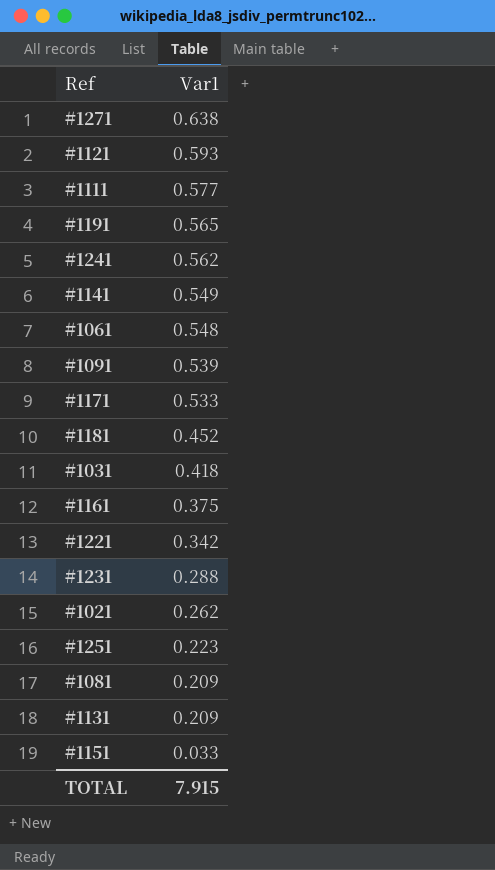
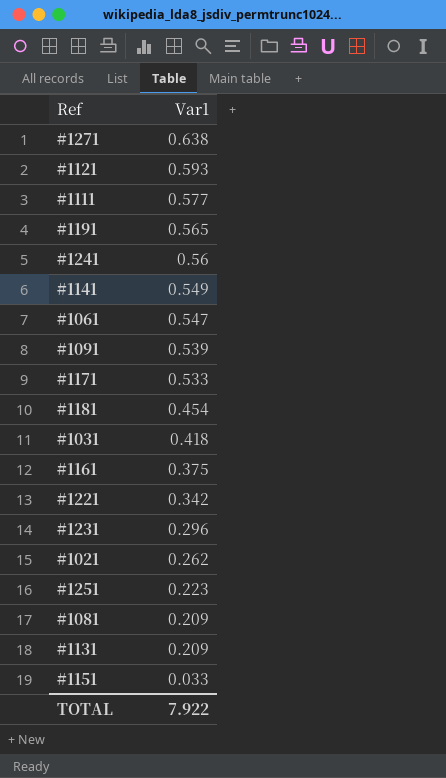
#1241 | Var1: 0.562 -> 0.56
#1061 | Var1: 0.548 -> 0.547
#1181 | Var1: 0.452 -> 0.454
#1231 | Var1: 0.288 -> 0.296
TOTAL | Var1: 7.915 -> 7.922

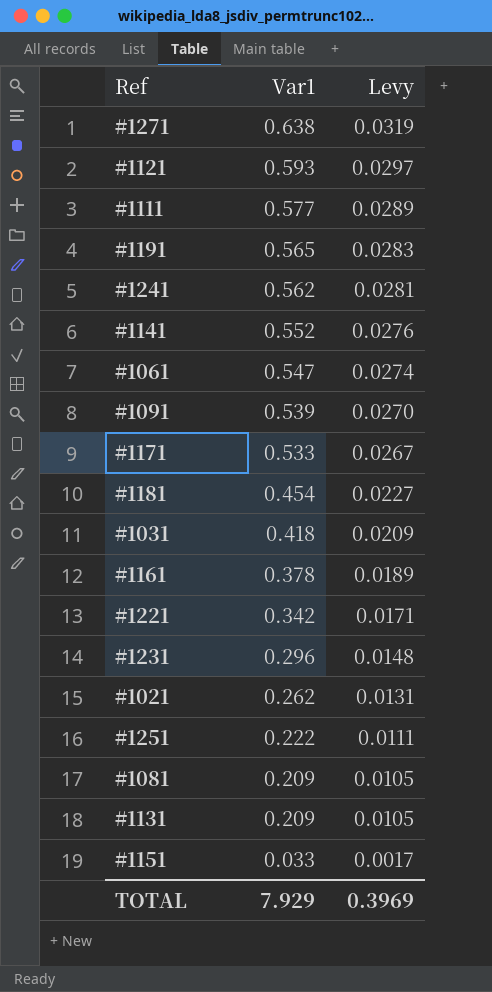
column Levy | formula: none -> [Var1] * 0.05
#1241 | Var1: 0.56 -> 0.562
#1141 | Var1: 0.549 -> 0.552
#1161 | Var1: 0.375 -> 0.378
#1251 | Var1: 0.223 -> 0.222
TOTAL | Var1: 7.922 -> 7.929

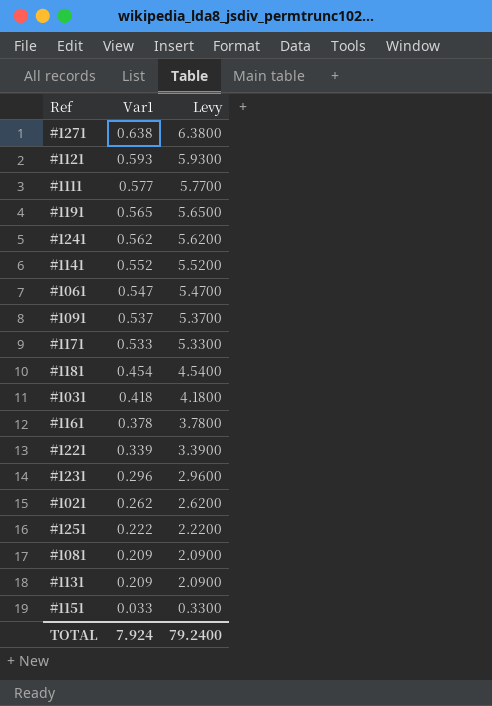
column Levy | formula: [Var1] * 0.05 -> [Var1] * 10
#1091 | Var1: 0.539 -> 0.537
#1221 | Var1: 0.342 -> 0.339
TOTAL | Var1: 7.929 -> 7.924
TOTAL | Levy: 0.3969 -> 79.2400

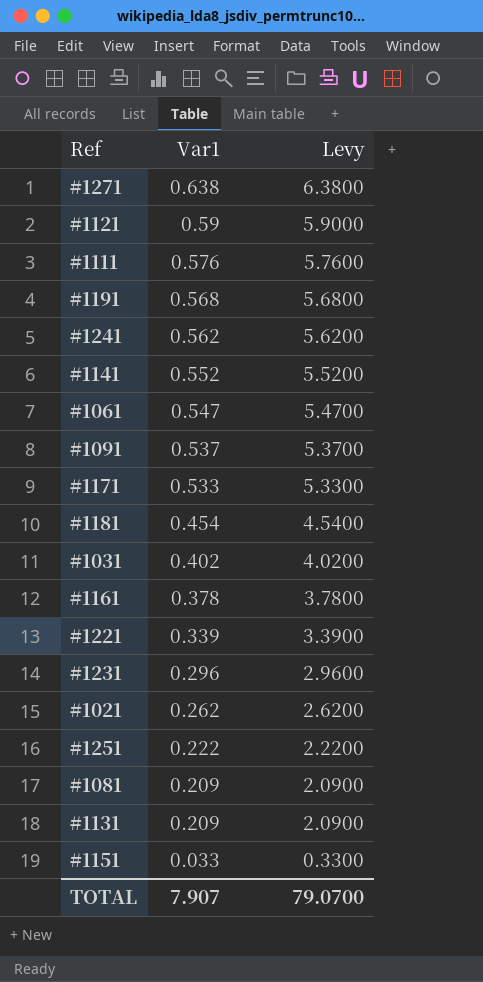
#1121 | Var1: 0.593 -> 0.59
#1121 | Levy: 5.9300 -> 5.9000
#1111 | Var1: 0.577 -> 0.576
#1111 | Levy: 5.7700 -> 5.7600
#1191 | Var1: 0.565 -> 0.568
#1191 | Levy: 5.6500 -> 5.6800
#1031 | Var1: 0.418 -> 0.402
#1031 | Levy: 4.1800 -> 4.0200
TOTAL | Var1: 7.924 -> 7.907
TOTAL | Levy: 79.2400 -> 79.0700

